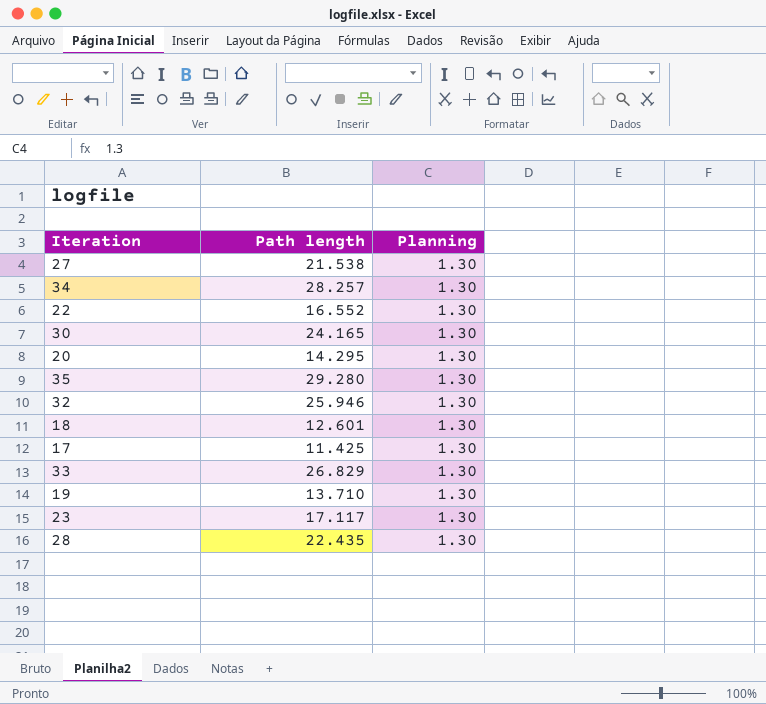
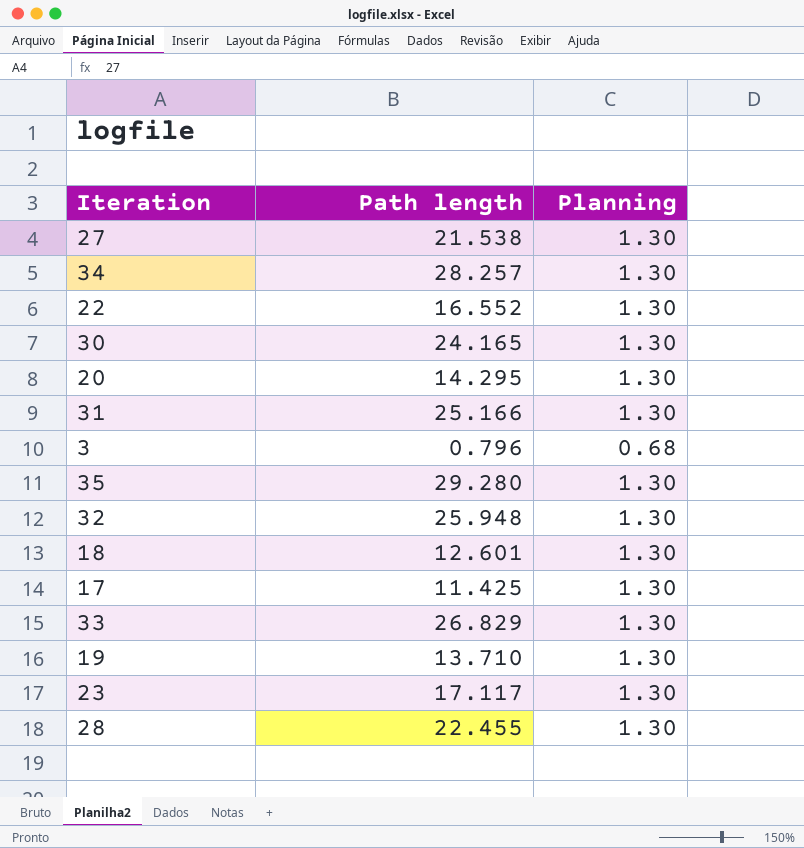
row 31: none -> 25.166 | 1.30
row 3: none -> 0.796 | 0.68
32 | Path length: 25.946 -> 25.948
28 | Path length: 22.435 -> 22.455

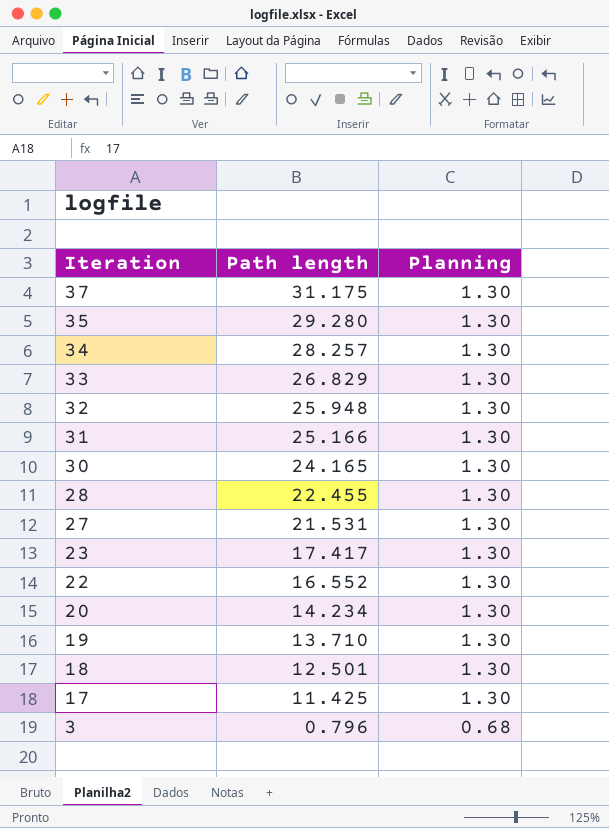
row order: none -> Iteration descending
row 37: none -> 31.175 | 1.30
27 | Path length: 21.538 -> 21.531
23 | Path length: 17.117 -> 17.417
20 | Path length: 14.295 -> 14.234
18 | Path length: 12.601 -> 12.501

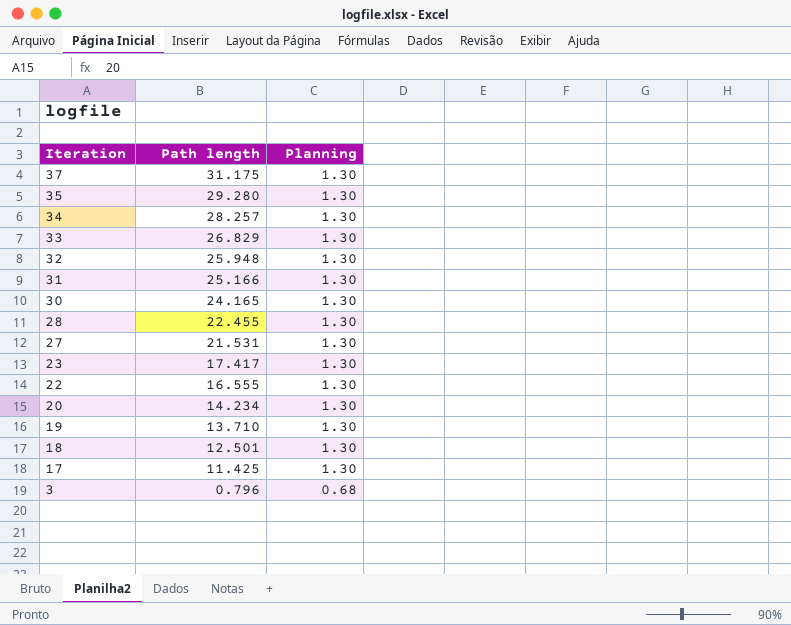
22 | Path length: 16.552 -> 16.555

